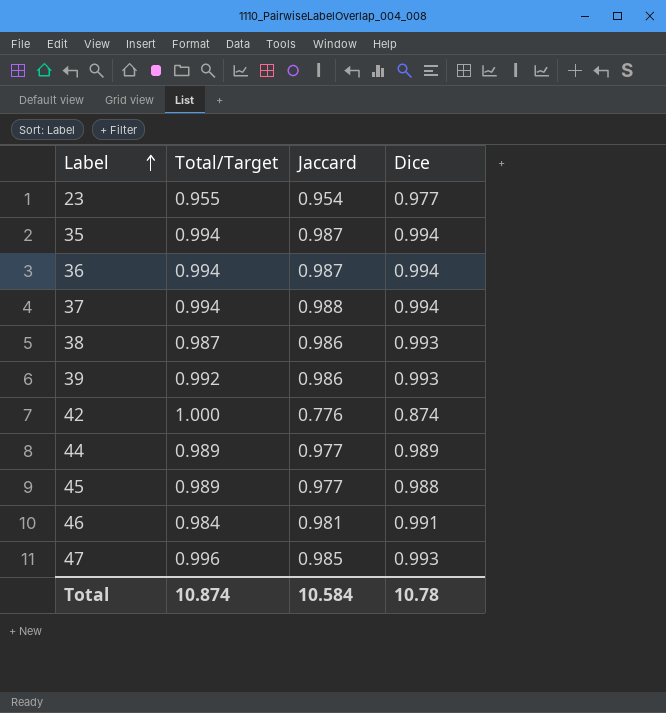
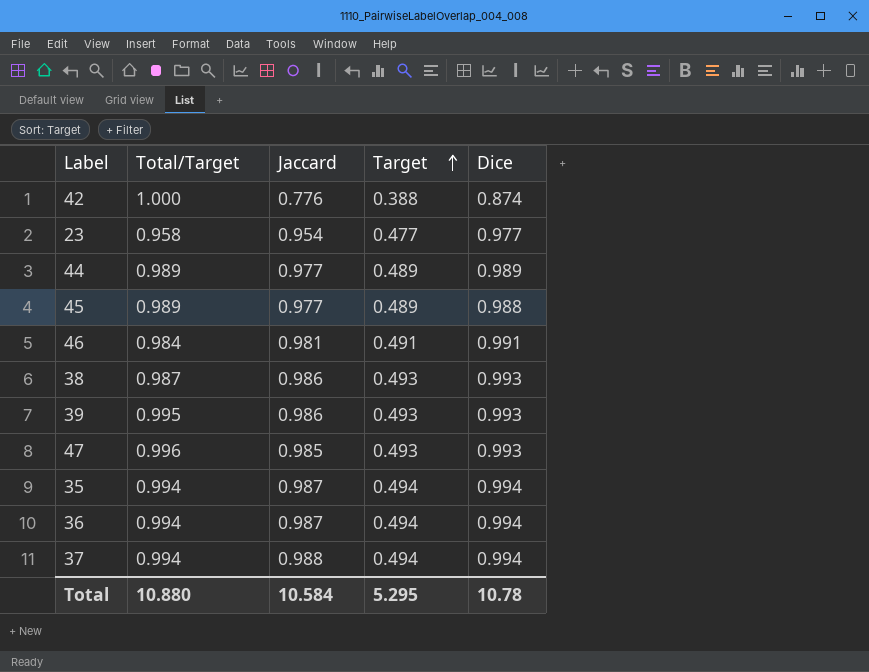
row order: Label ascending -> Target ascending
column Target | formula: none -> [Jaccard] * 0.5
23 | Total/Target: 0.955 -> 0.958
39 | Total/Target: 0.992 -> 0.995
Total | Total/Target: 10.874 -> 10.880

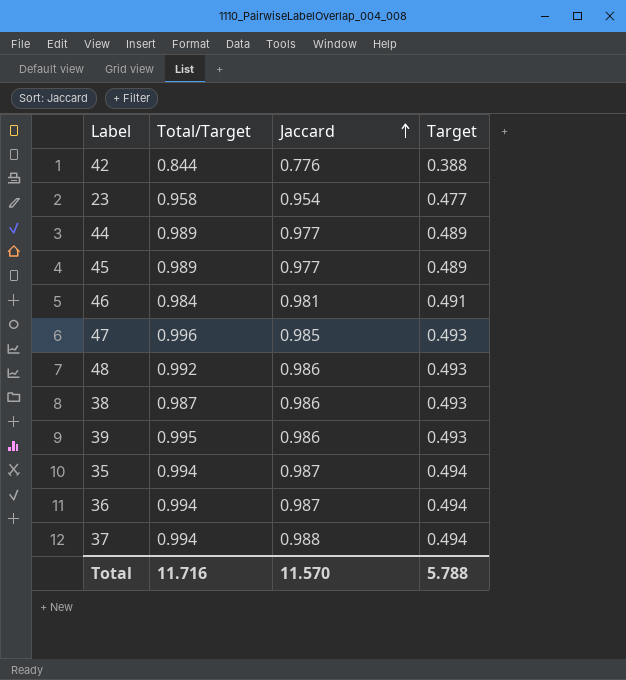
row order: Target ascending -> Jaccard ascending
column Dice | position: 5 -> none
42 | Total/Target: 1.000 -> 0.844
row 48: none -> 0.992 | 0.986 | 0.493
Total | Total/Target: 10.880 -> 11.716
Total | Jaccard: 10.584 -> 11.570
Total | Target: 5.295 -> 5.788

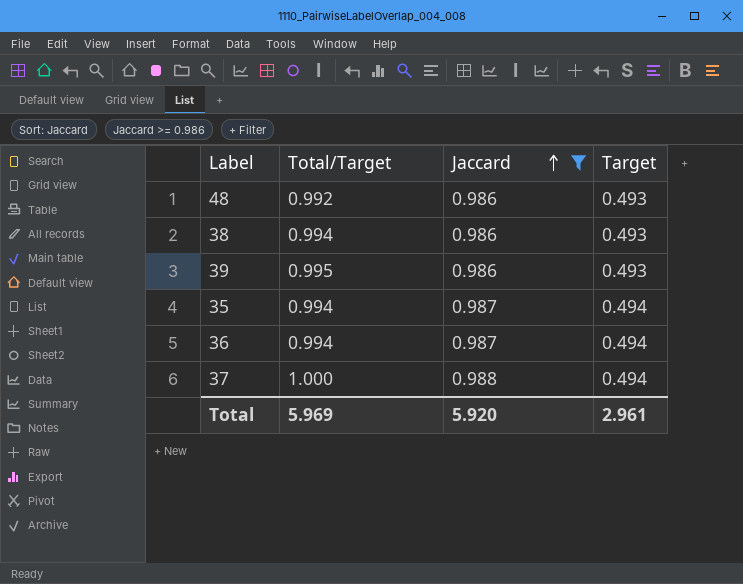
filter: none -> Jaccard >= 0.986
38 | Total/Target: 0.987 -> 0.994
37 | Total/Target: 0.994 -> 1.000
Total | Total/Target: 11.716 -> 5.969
Total | Jaccard: 11.570 -> 5.920
Total | Target: 5.788 -> 2.961

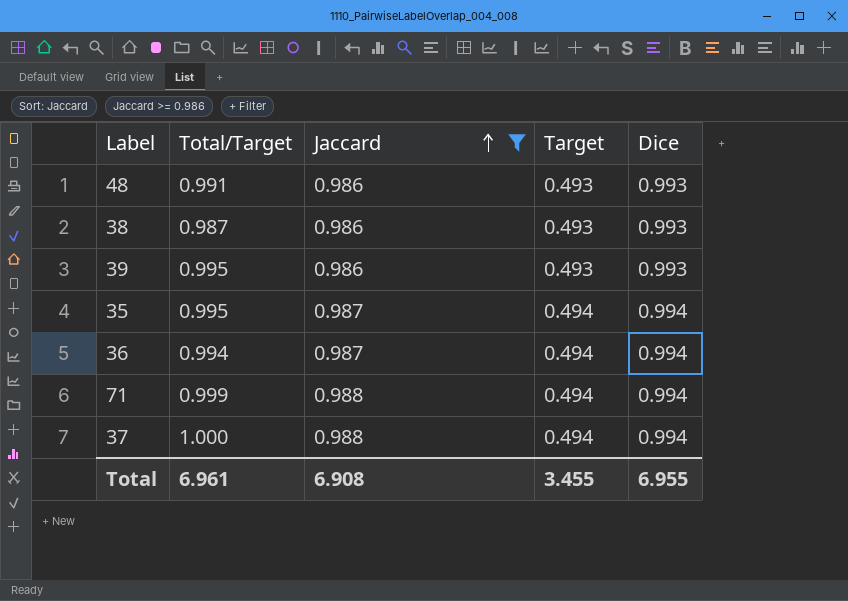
column Dice | position: none -> 5
48 | Total/Target: 0.992 -> 0.991
38 | Total/Target: 0.994 -> 0.987
35 | Total/Target: 0.994 -> 0.995
row 71: none -> 0.999 | 0.988 | 0.494 | 0.994
Total | Total/Target: 5.969 -> 6.961
Total | Jaccard: 5.920 -> 6.908
Total | Target: 2.961 -> 3.455

